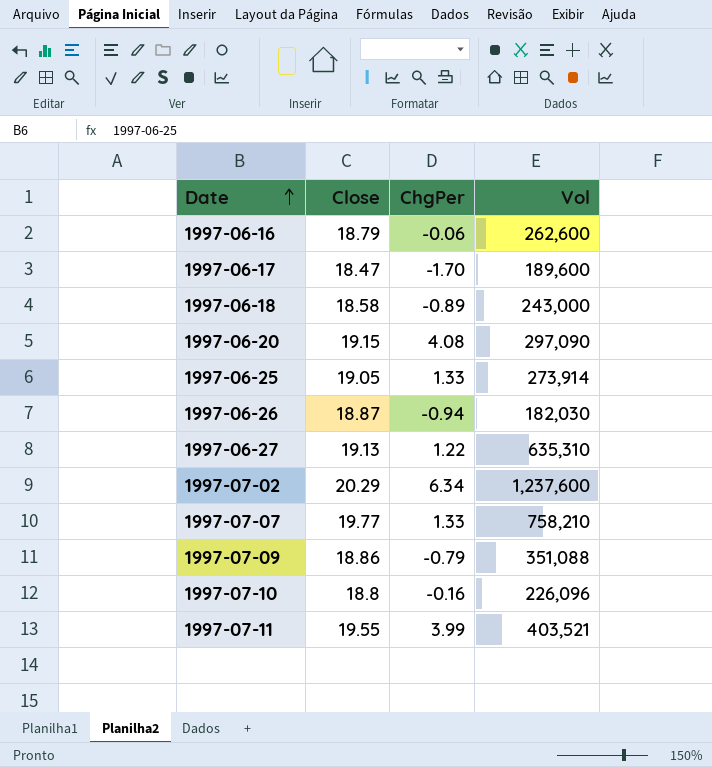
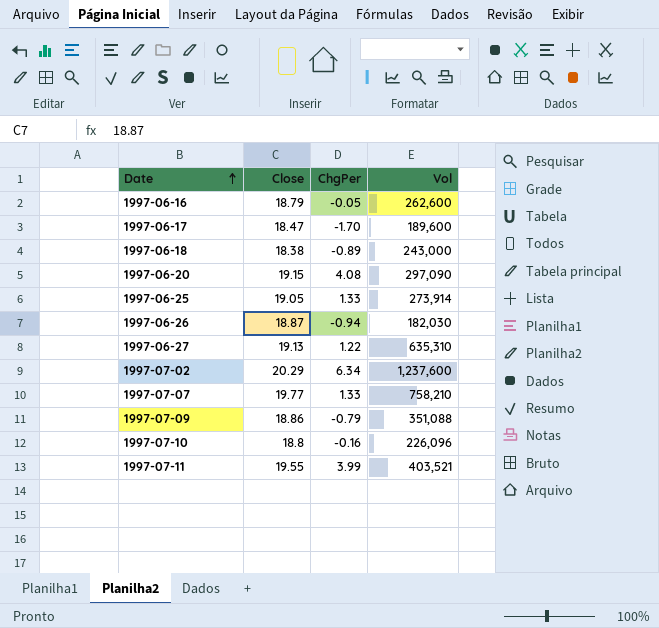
1997-06-16 | ChgPer: -0.06 -> -0.05
1997-06-18 | Close: 18.58 -> 18.38

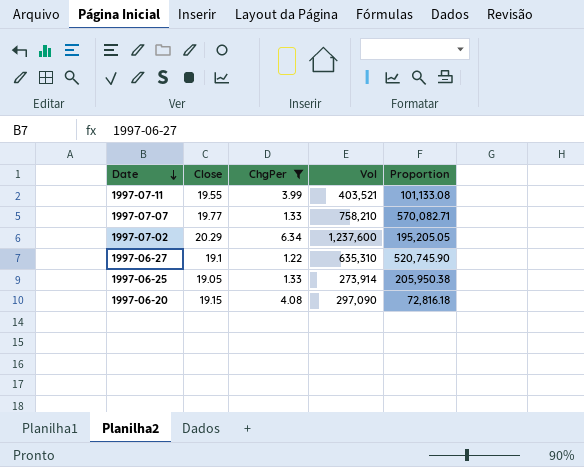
filter: none -> ChgPer >= 1.22
row order: Date ascending -> Date descending
column Proportion | formula: none -> [Vol] / [ChgPer]
1997-06-27 | Close: 19.13 -> 19.1

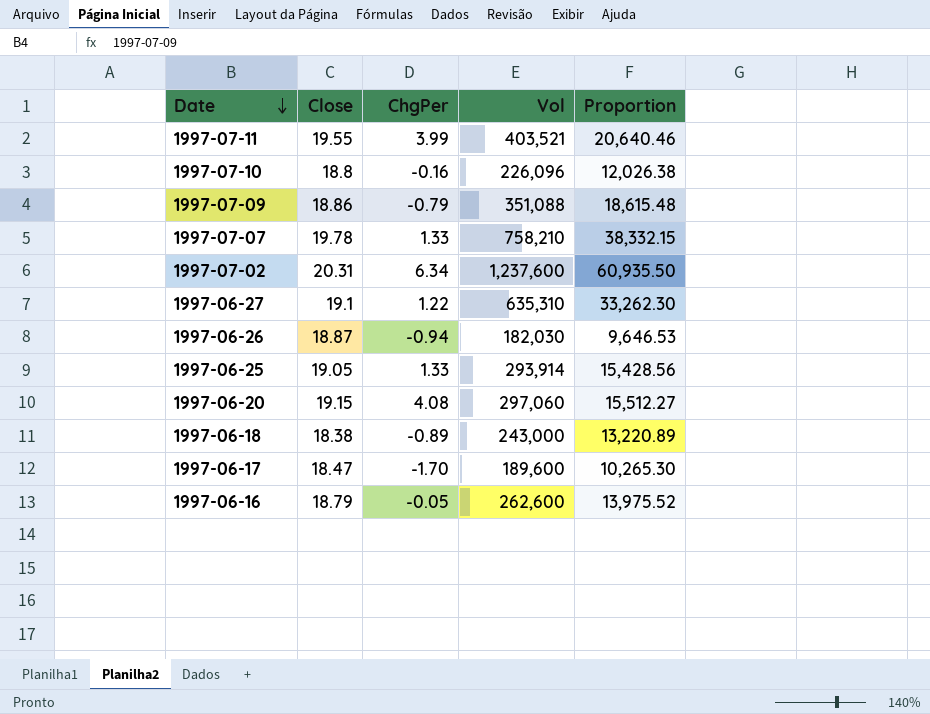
filter: ChgPer >= 1.22 -> none
column Proportion | formula: [Vol] / [ChgPer] -> [Vol] / [Close]
1997-07-07 | Close: 19.77 -> 19.78
1997-07-02 | Close: 20.29 -> 20.31
1997-06-25 | Vol: 273,914 -> 293,914
1997-06-20 | Vol: 297,090 -> 297,060

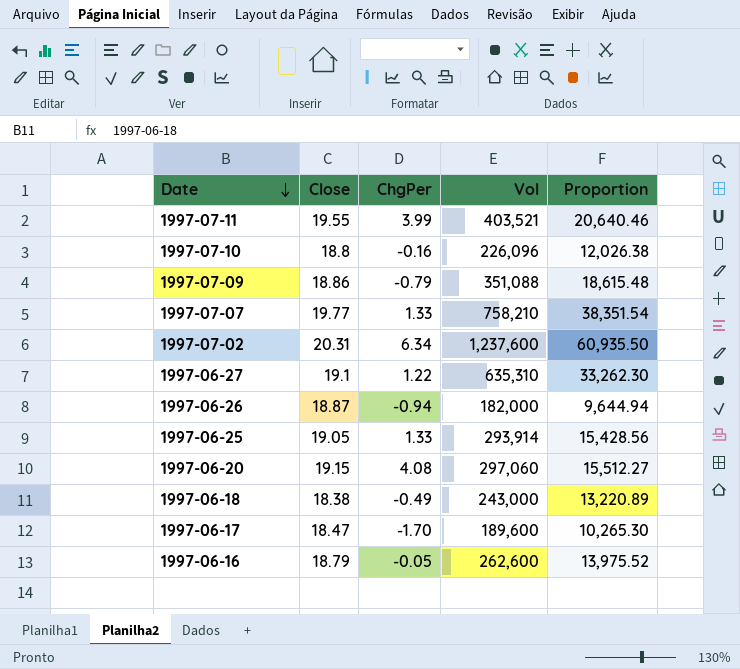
1997-07-07 | Close: 19.78 -> 19.77
1997-07-07 | Proportion: 38,332.15 -> 38,351.54
1997-06-26 | Vol: 182,030 -> 182,000
1997-06-26 | Proportion: 9,646.53 -> 9,644.94
1997-06-18 | ChgPer: -0.89 -> -0.49

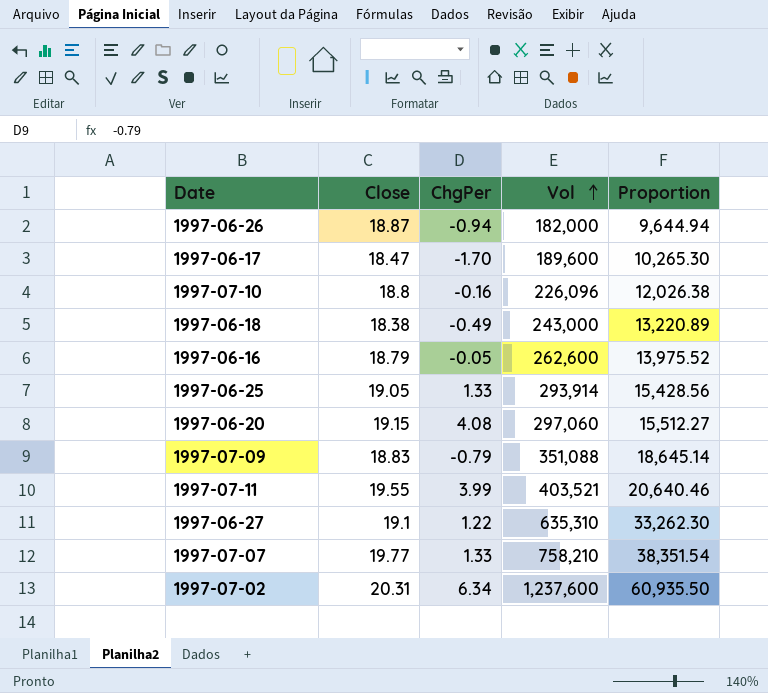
row order: Date descending -> Vol ascending
1997-07-09 | Close: 18.86 -> 18.83
1997-07-09 | Proportion: 18,615.48 -> 18,645.14

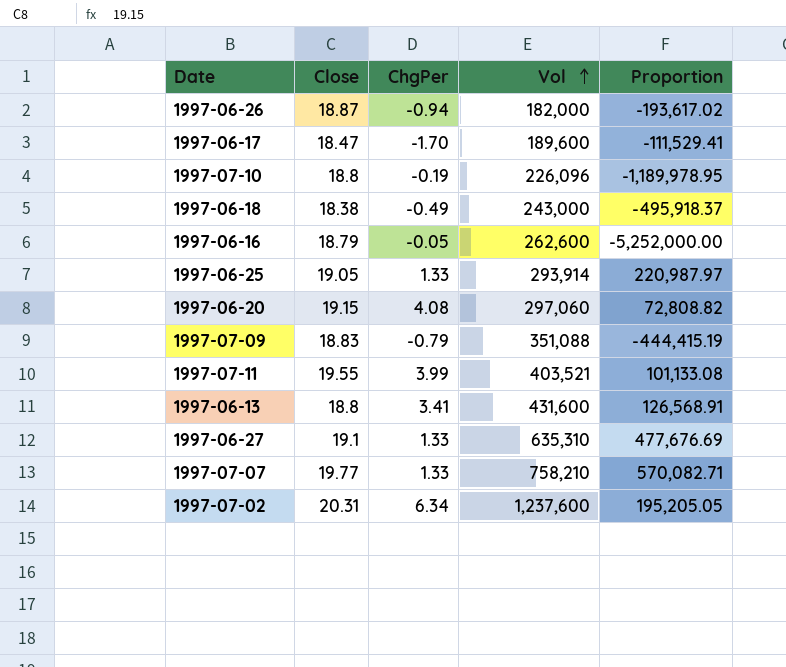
column Proportion | formula: [Vol] / [Close] -> [Vol] / [ChgPer]
1997-07-10 | ChgPer: -0.16 -> -0.19
row 1997-06-13: none -> 18.8 | 3.41 | 431,600 | 126,568.91
1997-06-27 | ChgPer: 1.22 -> 1.33

